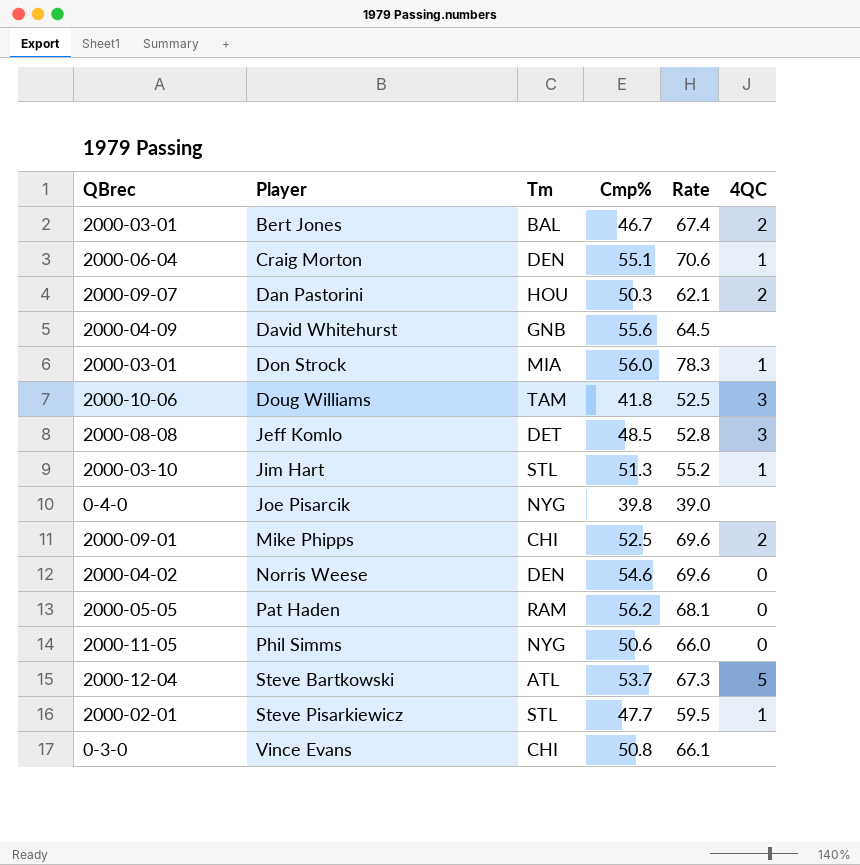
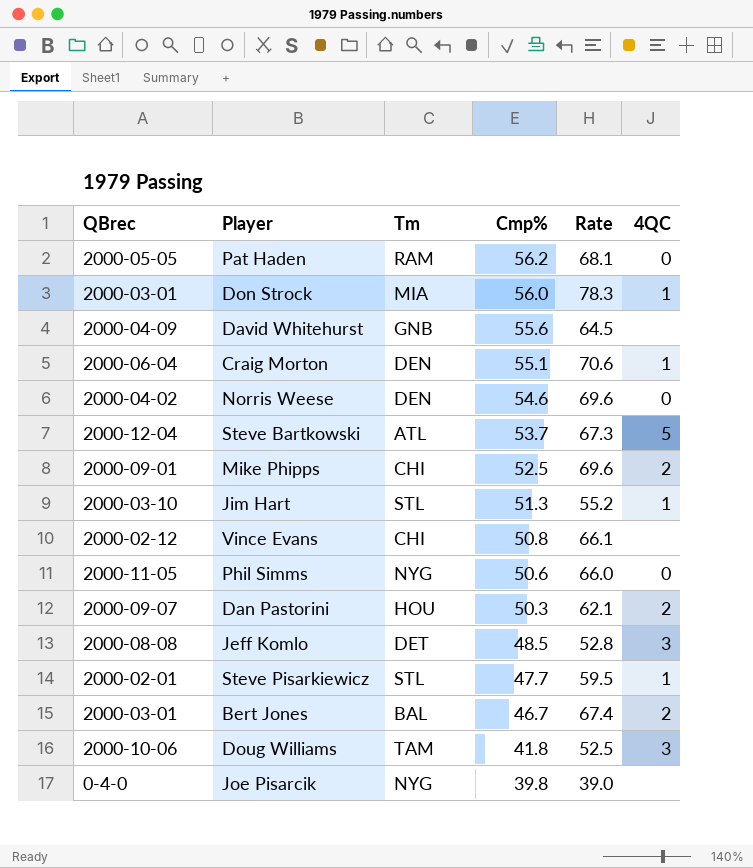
row order: Player ascending -> Cmp% descending
Vince Evans | QBrec: 0-3-0 -> 2000-02-12

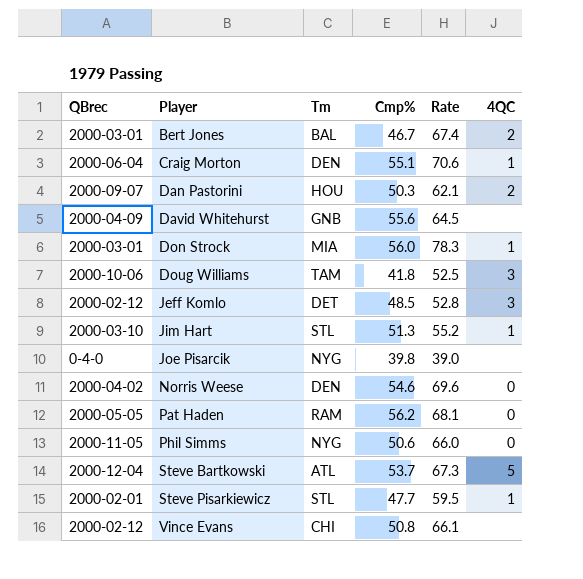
row order: Cmp% descending -> Player ascending
row Mike Phipps: 2000-09-01 | CHI | 52.5 | 69.6 | 2 -> none
Jeff Komlo | QBrec: 2000-08-08 -> 2000-02-12

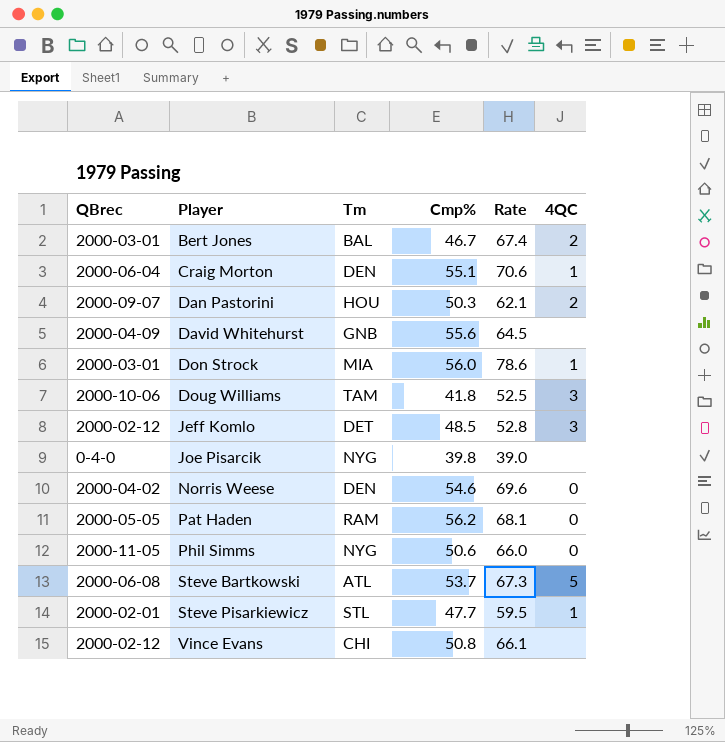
row Jim Hart: 2000-03-10 | STL | 51.3 | 55.2 | 1 -> none
Don Strock | Rate: 78.3 -> 78.6
Steve Bartkowski | QBrec: 2000-12-04 -> 2000-06-08

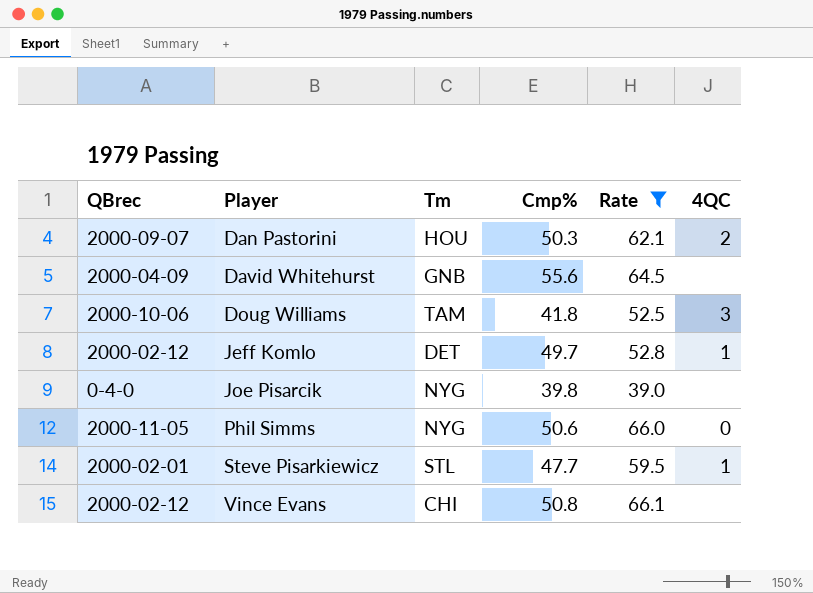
filter: none -> Rate <= 66.1
Jeff Komlo | Cmp%: 48.5 -> 49.7
Jeff Komlo | 4QC: 3 -> 1

